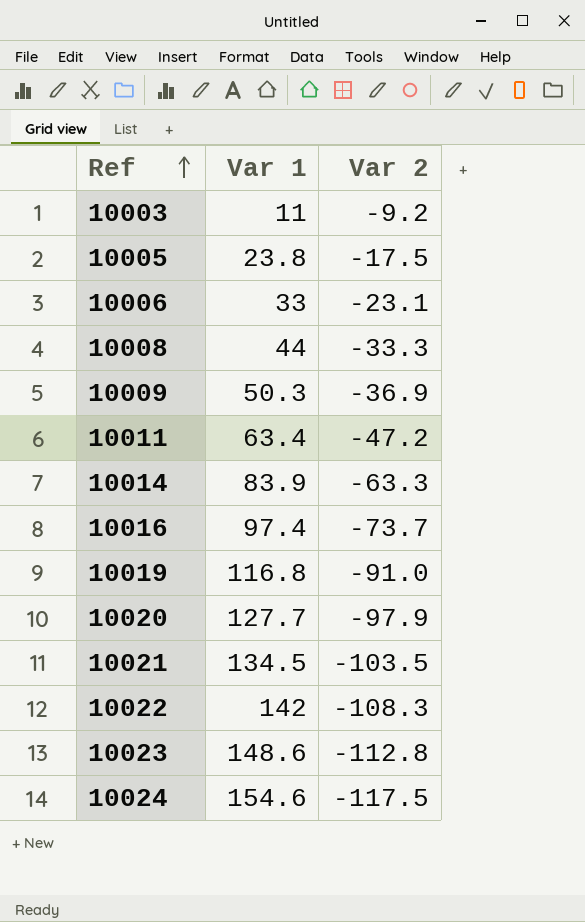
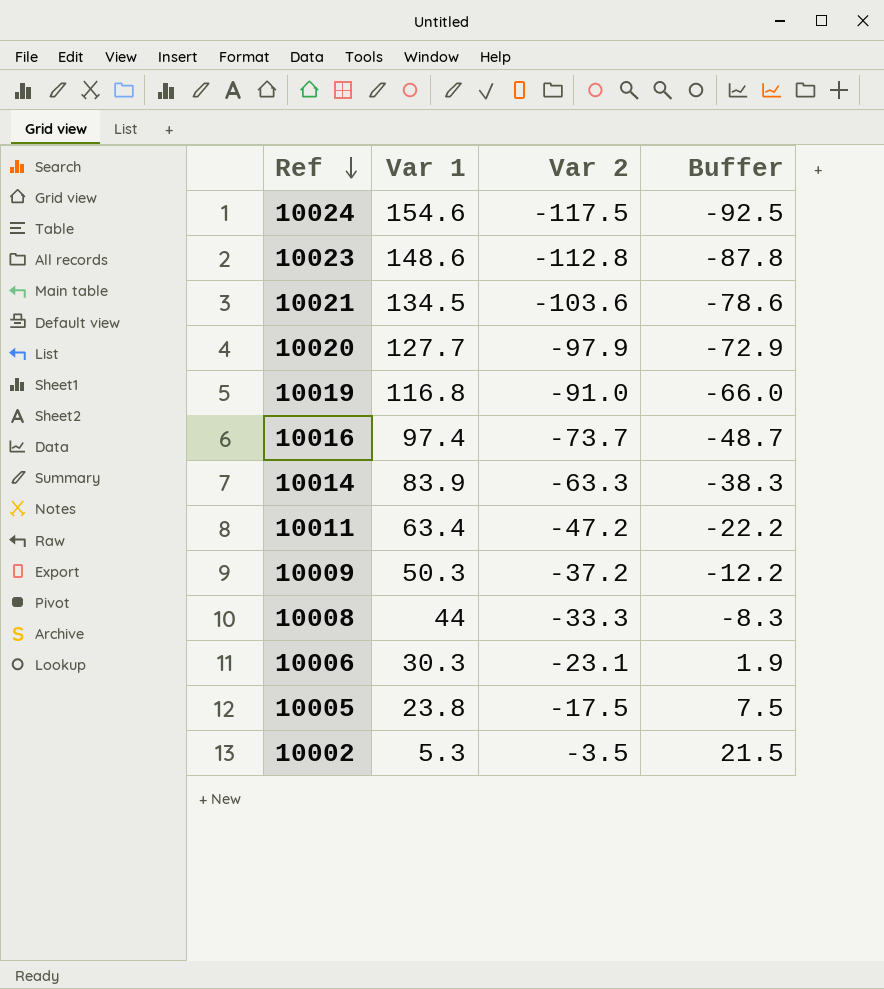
row order: Ref ascending -> Ref descending
column Buffer | formula: none -> [Var 2] + 25
row 10003: 11 | -9.2 -> none
row 10022: 142 | -108.3 -> none
10021 | Var 2: -103.5 -> -103.6
10009 | Var 2: -36.9 -> -37.2
10006 | Var 1: 33 -> 30.3
row 10002: none -> 5.3 | -3.5 | 21.5

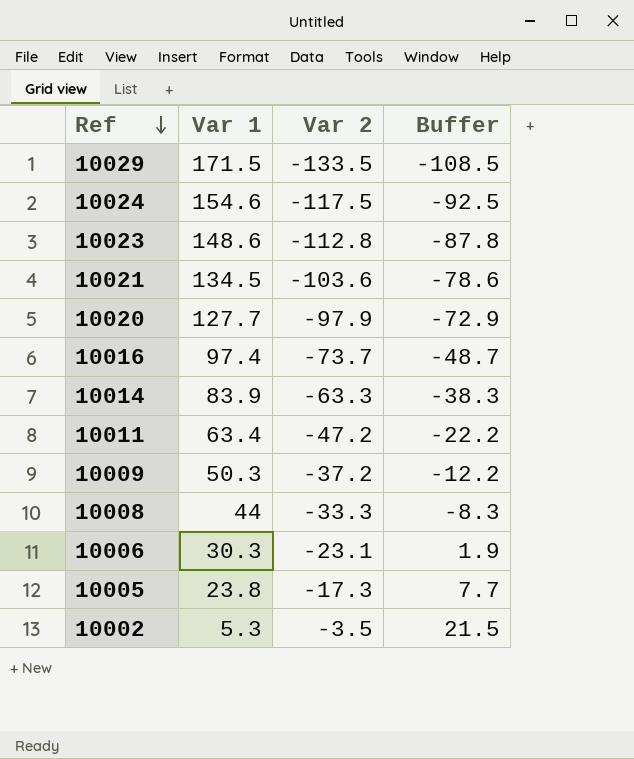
row 10019: 116.8 | -91.0 | -66.0 -> none
row 10029: none -> 171.5 | -133.5 | -108.5
10005 | Var 2: -17.5 -> -17.3
10005 | Buffer: 7.5 -> 7.7

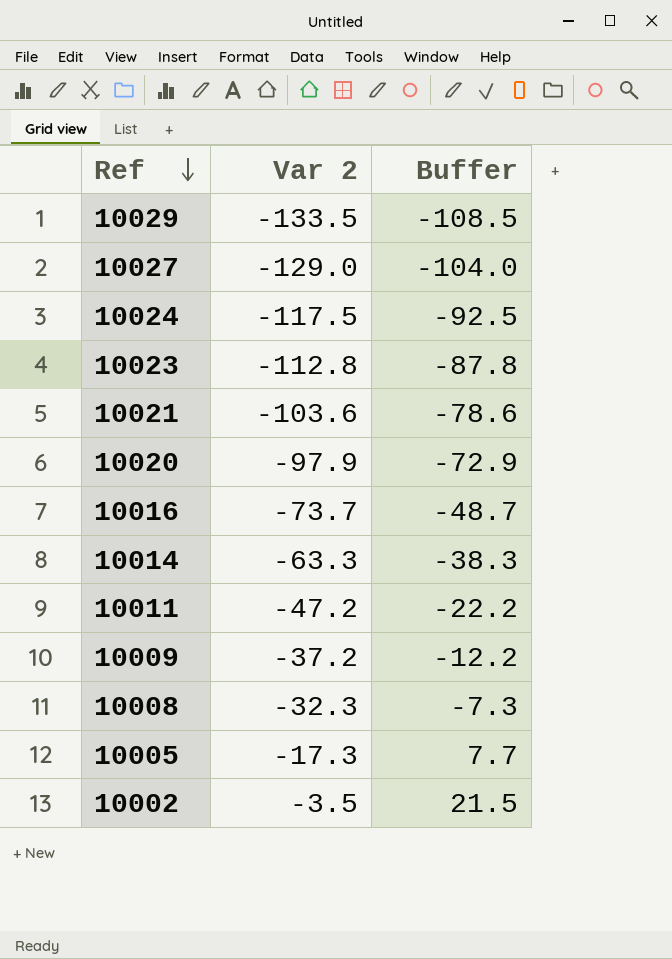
column Var 1 | position: 2 -> none
row 10006: 30.3 | -23.1 | 1.9 -> none
row 10027: none -> -129.0 | -104.0
10008 | Var 2: -33.3 -> -32.3
10008 | Buffer: -8.3 -> -7.3

